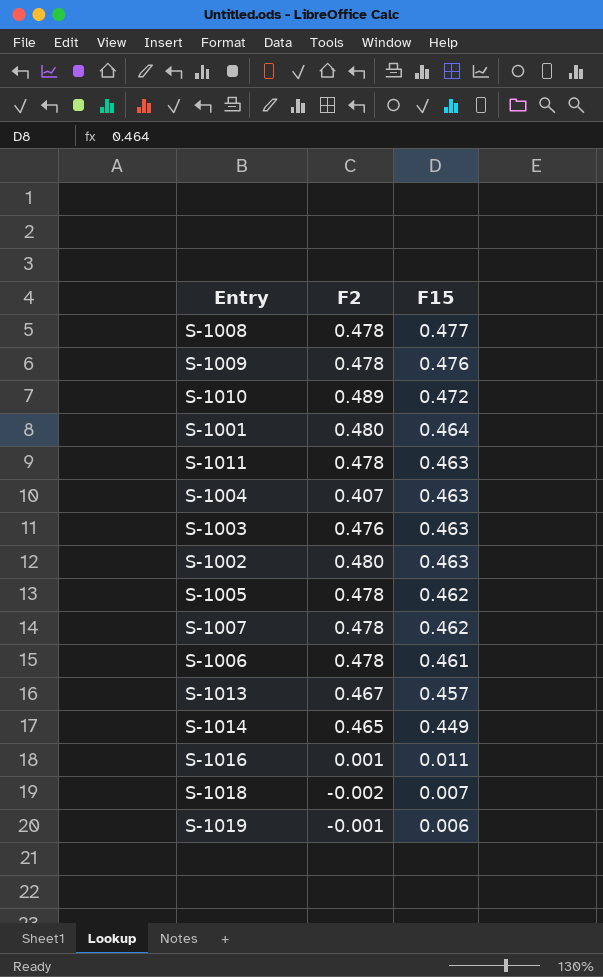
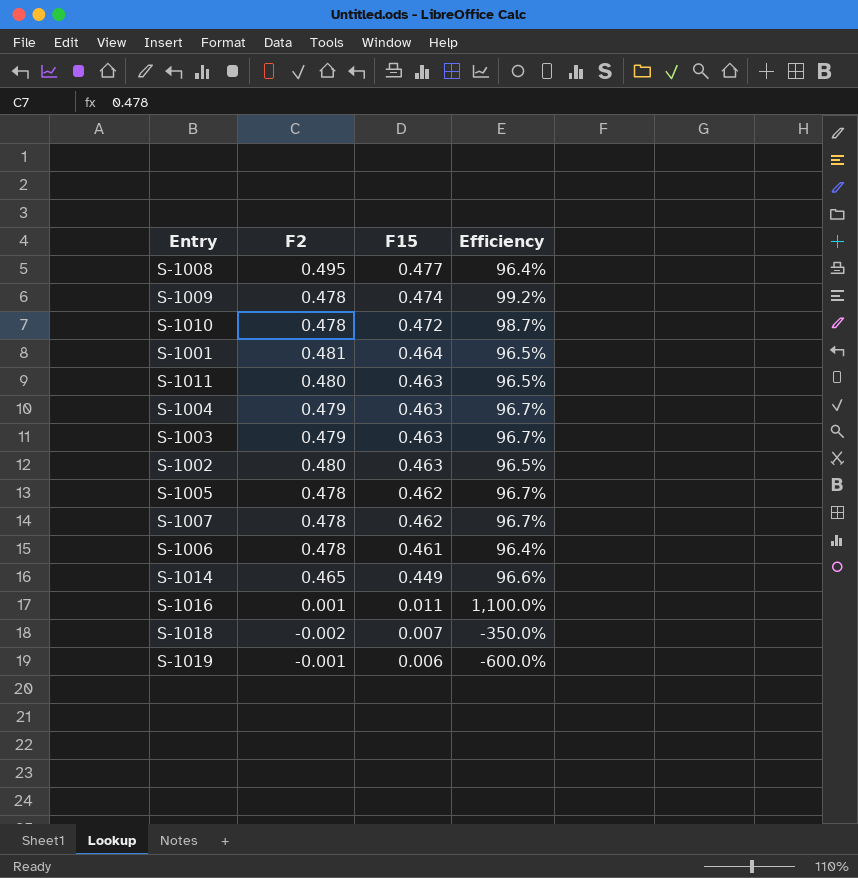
column Efficiency | formula: none -> [F15] / [F2]
row S-1013: 0.467 | 0.457 -> none
S-1008 | F2: 0.478 -> 0.495
S-1009 | F15: 0.476 -> 0.474
S-1010 | F2: 0.489 -> 0.478
S-1001 | F2: 0.480 -> 0.481
S-1011 | F2: 0.478 -> 0.480
S-1004 | F2: 0.407 -> 0.479
S-1003 | F2: 0.476 -> 0.479

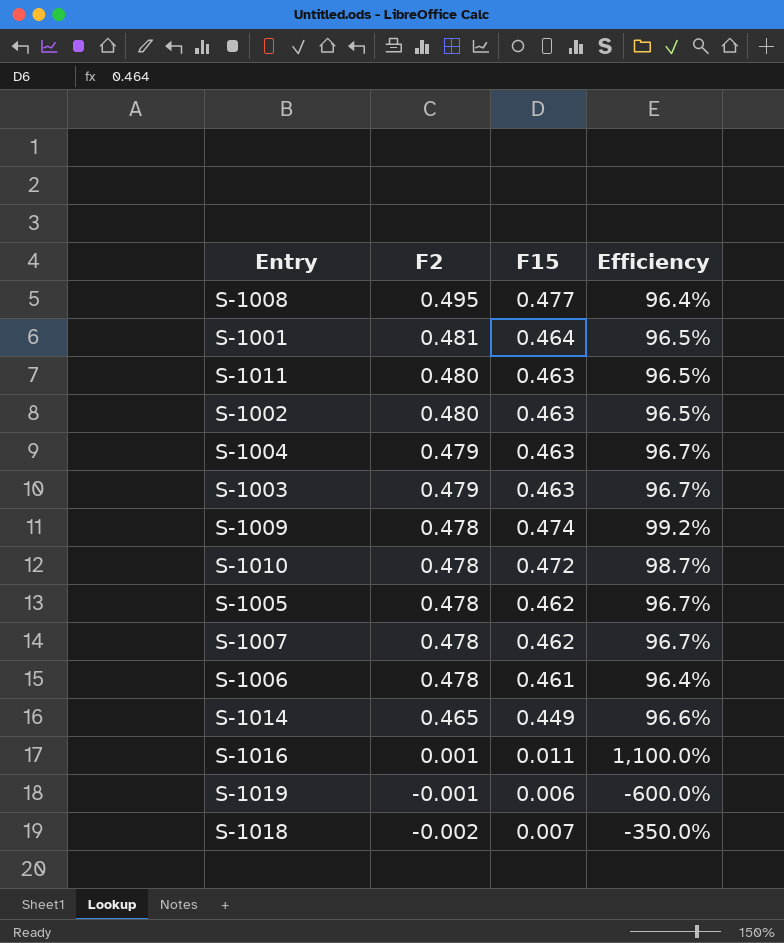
row order: F15 descending -> F2 descending

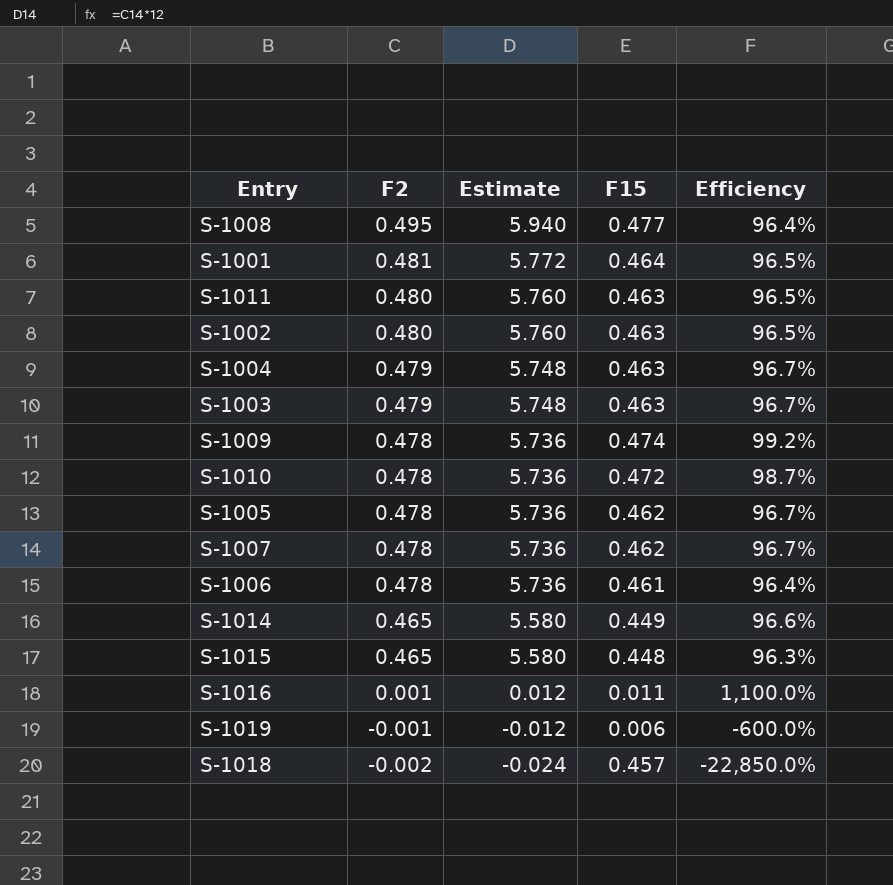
column Estimate | formula: none -> [F2] * 12
row S-1015: none -> 0.465 | 5.580 | 0.448 | 96.3%
S-1018 | F15: 0.007 -> 0.457
S-1018 | Efficiency: -350.0% -> -22,850.0%

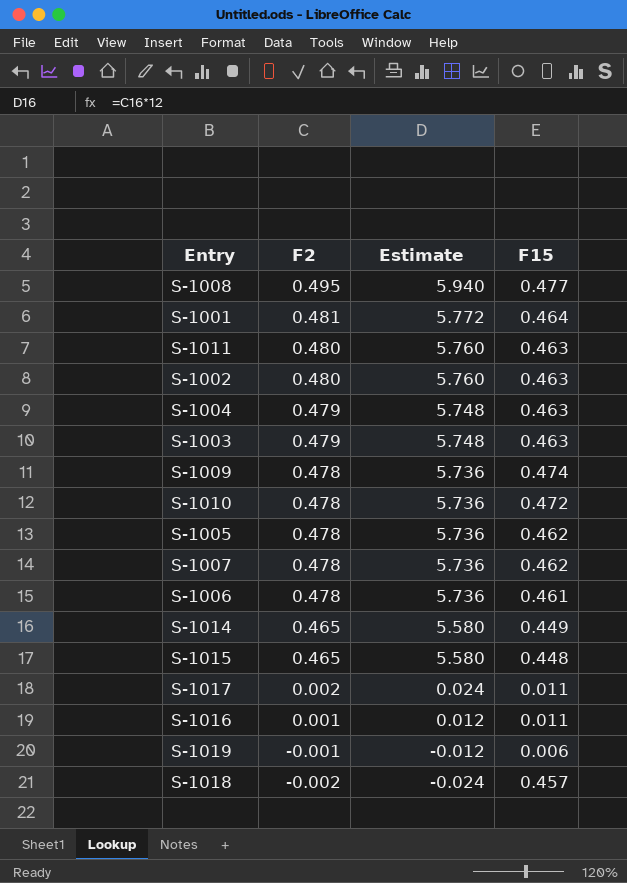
column Efficiency | formula: [F15] / [F2] -> none
row S-1017: none -> 0.002 | 0.024 | 0.011

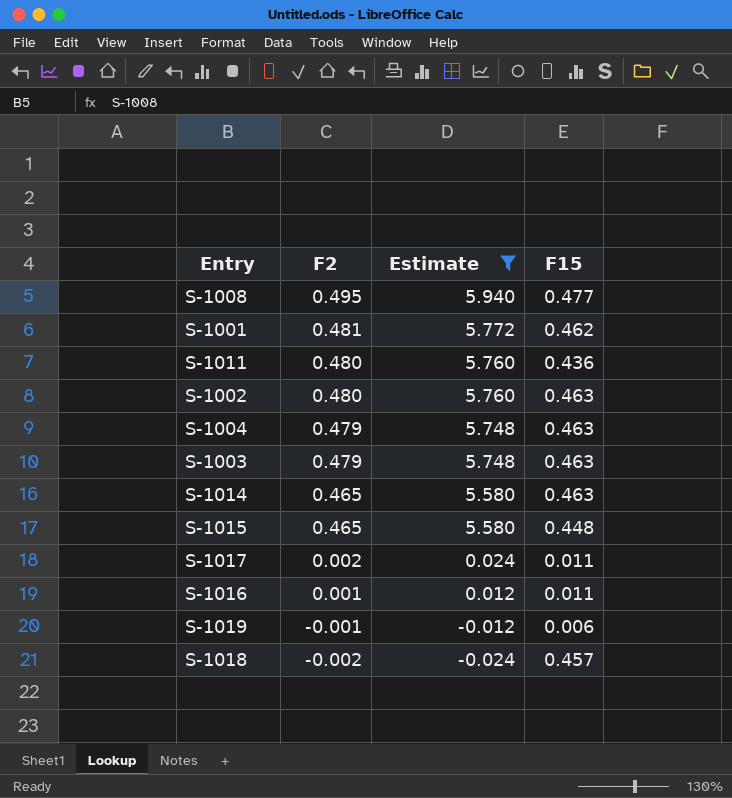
filter: none -> Estimate != 5.736
S-1001 | F15: 0.464 -> 0.462
S-1011 | F15: 0.463 -> 0.436
S-1014 | F15: 0.449 -> 0.463

